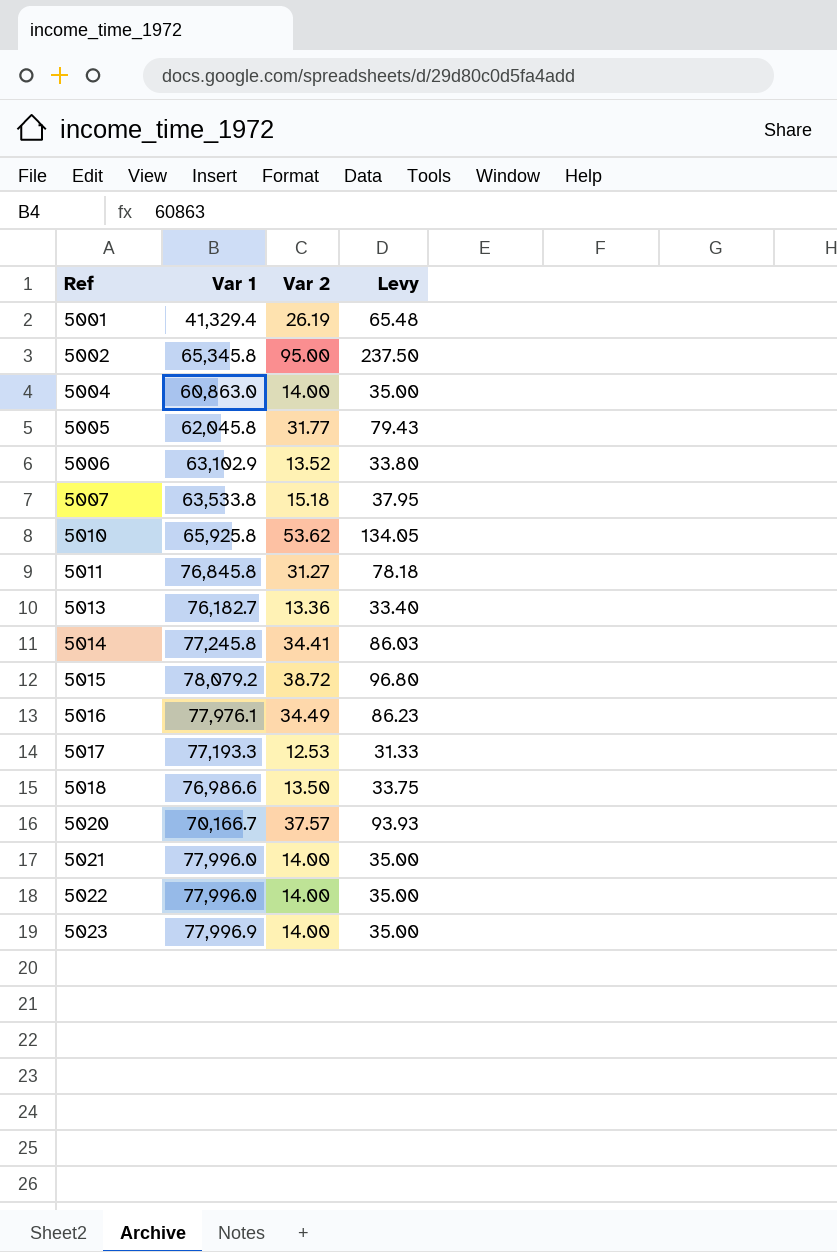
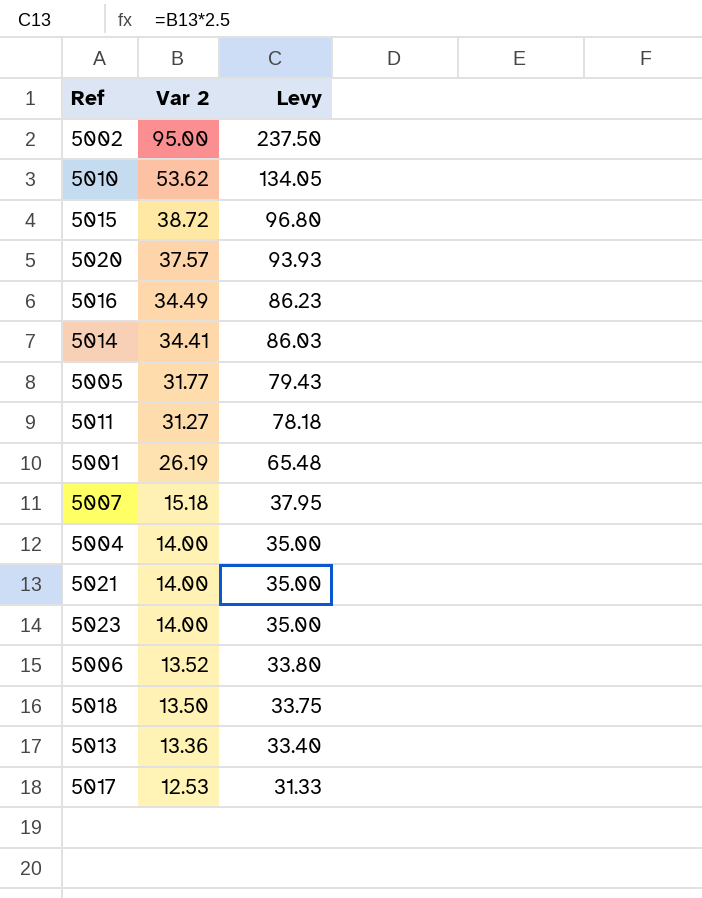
row order: Ref ascending -> Var 2 descending
column Var 1 | position: 2 -> none
row 5022: 77,996.0 | 14.00 | 35.00 -> none

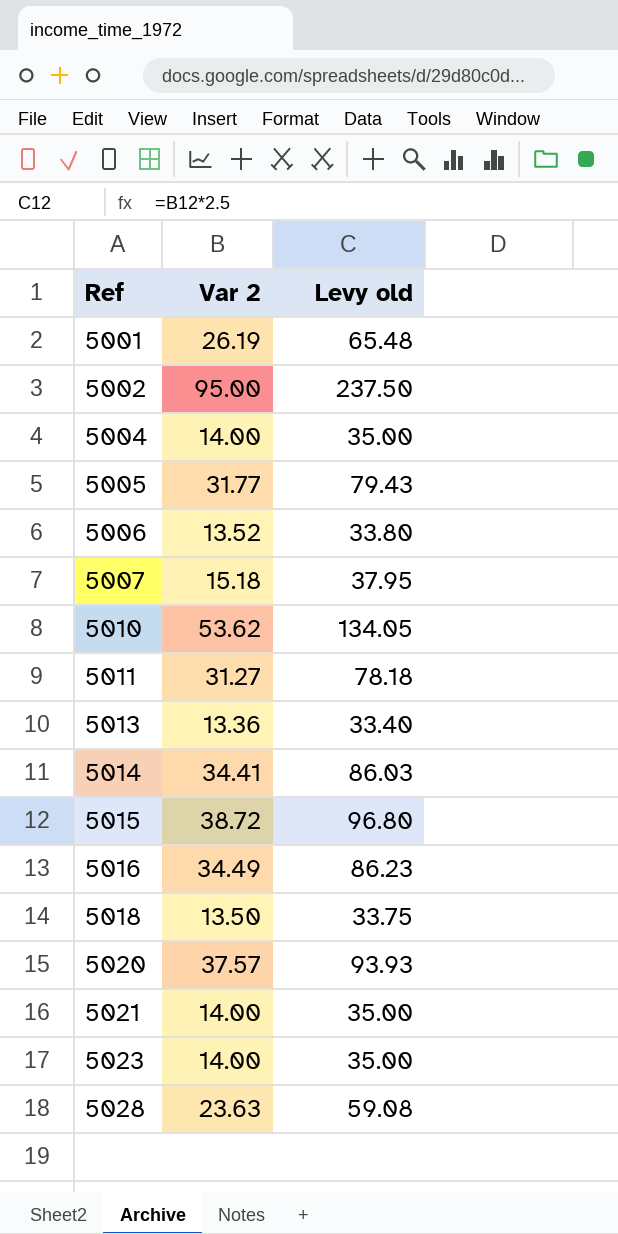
row order: Var 2 descending -> Ref ascending
column name: Levy -> Levy old
row 5017: 12.53 | 31.33 -> none
row 5028: none -> 23.63 | 59.08

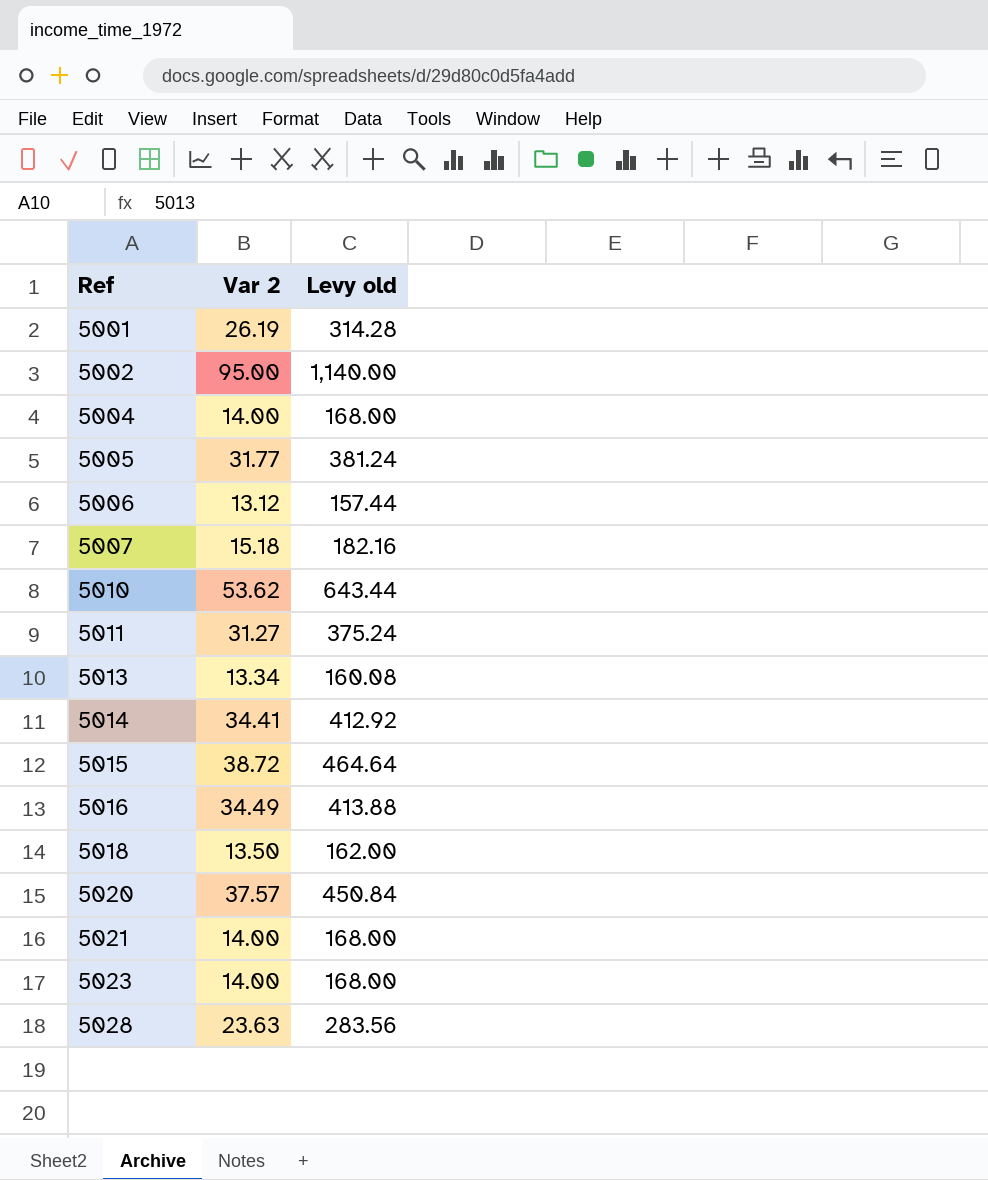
column Levy old | formula: [Var 2] * 2.5 -> [Var 2] * 12
5006 | Var 2: 13.52 -> 13.12
5013 | Var 2: 13.36 -> 13.34

